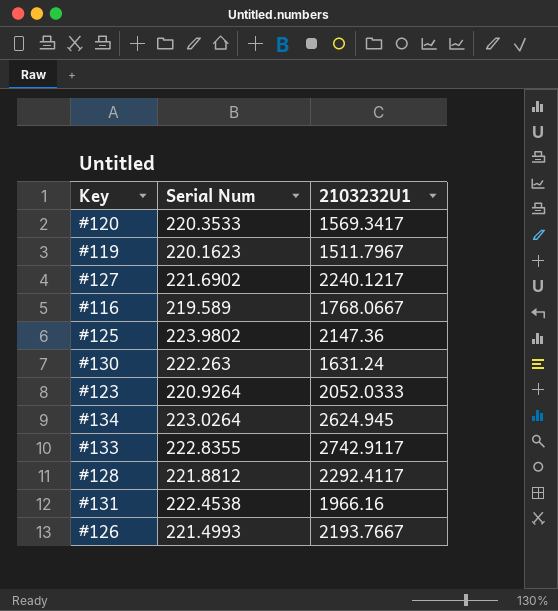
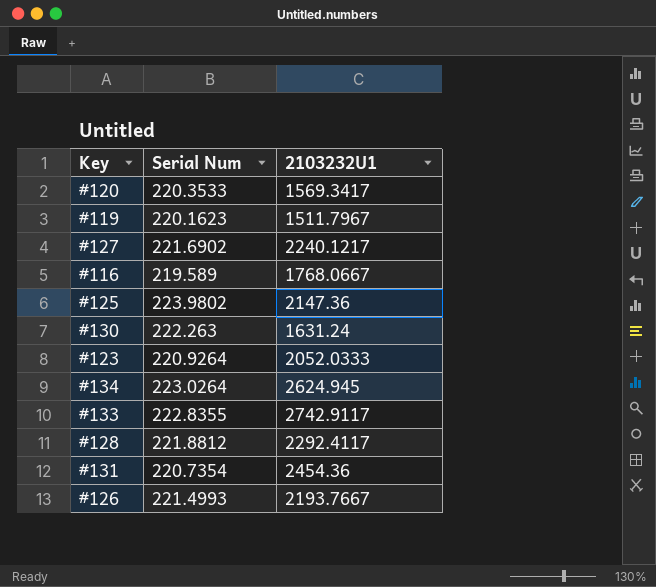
#131 | Serial Num: 222.4538 -> 220.7354
#131 | 2103232U1: 1966.16 -> 2454.36

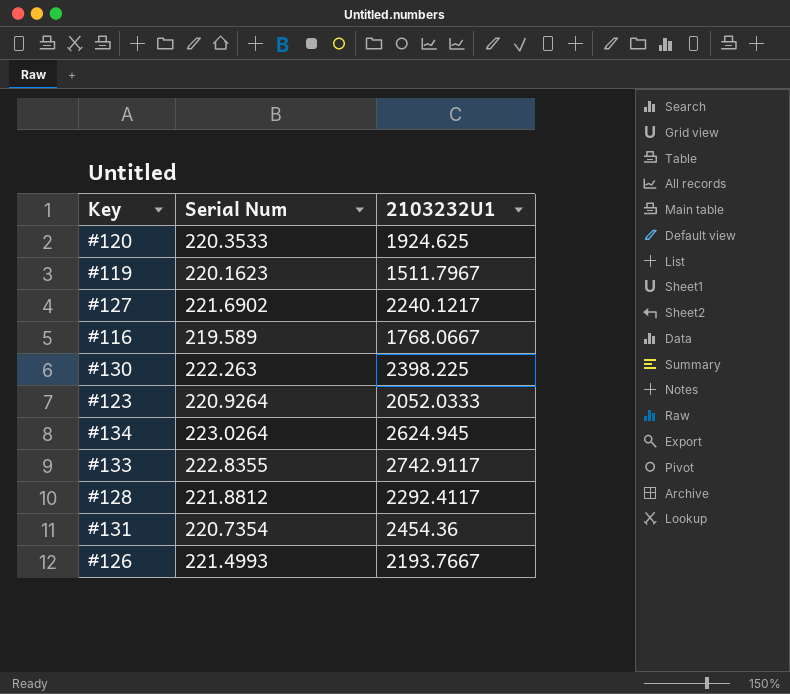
row #125: 223.9802 | 2147.36 -> none
#120 | 2103232U1: 1569.3417 -> 1924.625
#130 | 2103232U1: 1631.24 -> 2398.225

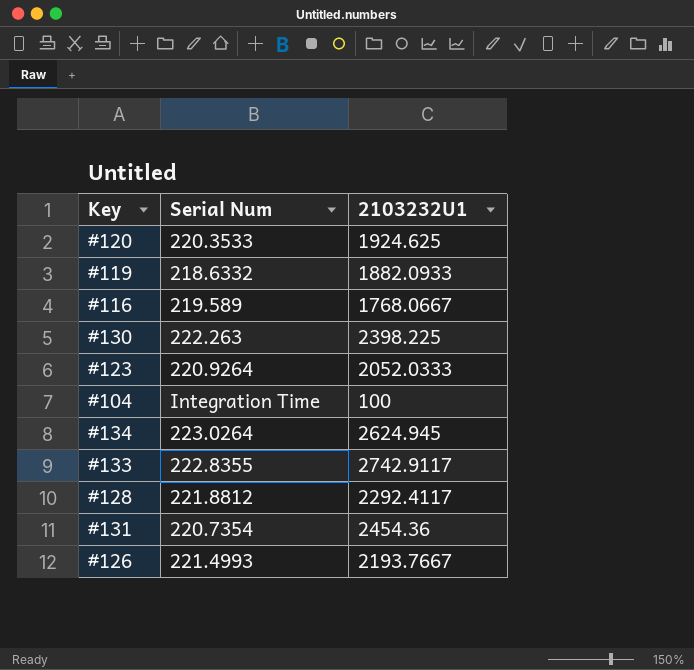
row #127: 221.6902 | 2240.1217 -> none
#119 | Serial Num: 220.1623 -> 218.6332
#119 | 2103232U1: 1511.7967 -> 1882.0933
row #104: none -> Integration Time | 100

